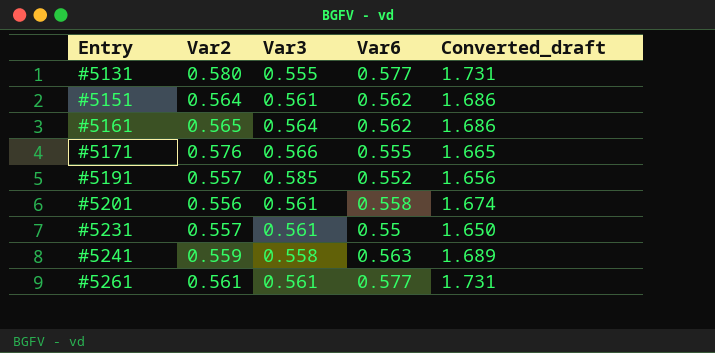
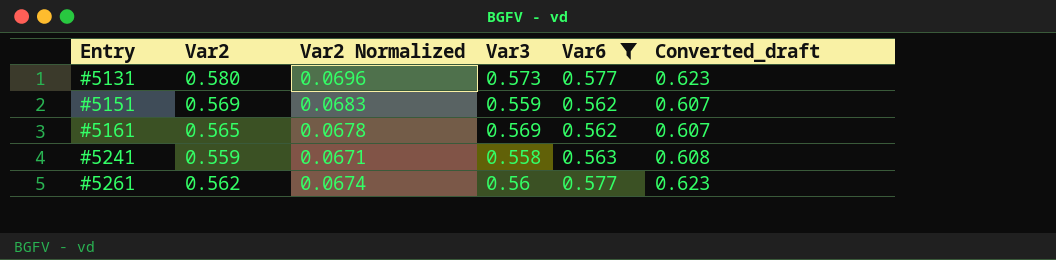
filter: none -> Var6 >= 0.562
column Var2 Normalized | formula: none -> [Var2] * 0.12
column Converted_draft | formula: [Var6] * 3 -> [Var6] * 1.08
#5131 | Var3: 0.555 -> 0.573
#5151 | Var2: 0.564 -> 0.569
#5151 | Var3: 0.561 -> 0.559
#5161 | Var3: 0.564 -> 0.569
#5261 | Var2: 0.561 -> 0.562
#5261 | Var3: 0.561 -> 0.56

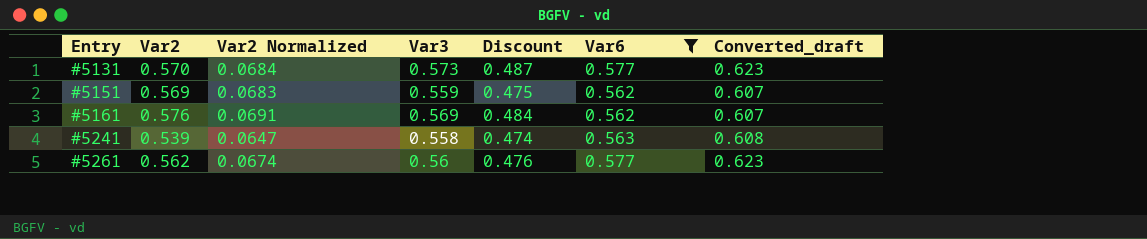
column Discount | formula: none -> [Var3] * 0.85
#5131 | Var2: 0.580 -> 0.570
#5131 | Var2 Normalized: 0.0696 -> 0.0684
#5161 | Var2: 0.565 -> 0.576
#5161 | Var2 Normalized: 0.0678 -> 0.0691
#5241 | Var2: 0.559 -> 0.539
#5241 | Var2 Normalized: 0.0671 -> 0.0647

